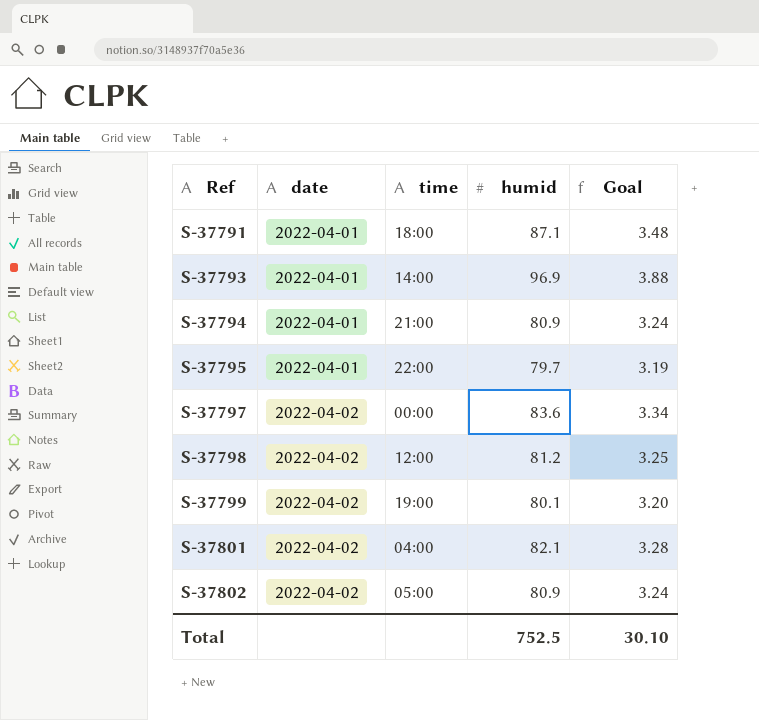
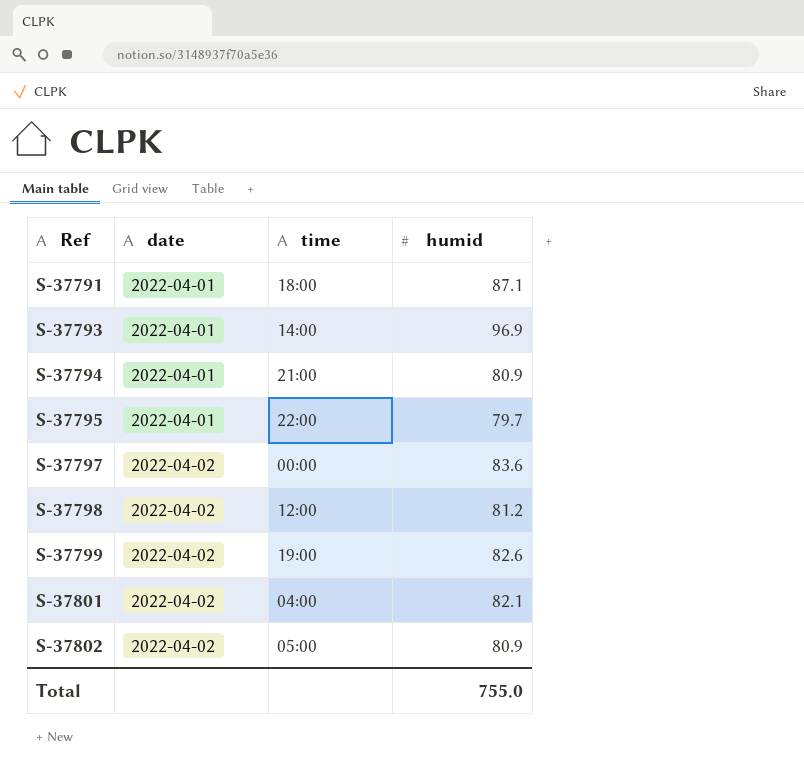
column Goal | formula: [humid] * 0.04 -> none
S-37799 | humid: 80.1 -> 82.6
Total | humid: 752.5 -> 755.0

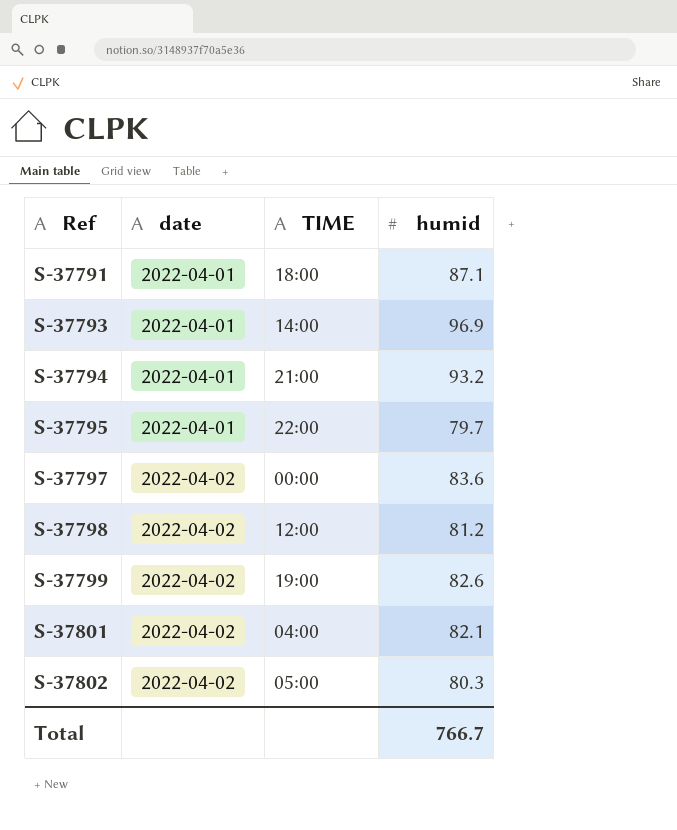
column name: time -> TIME
S-37794 | humid: 80.9 -> 93.2
S-37802 | humid: 80.9 -> 80.3
Total | humid: 755.0 -> 766.7

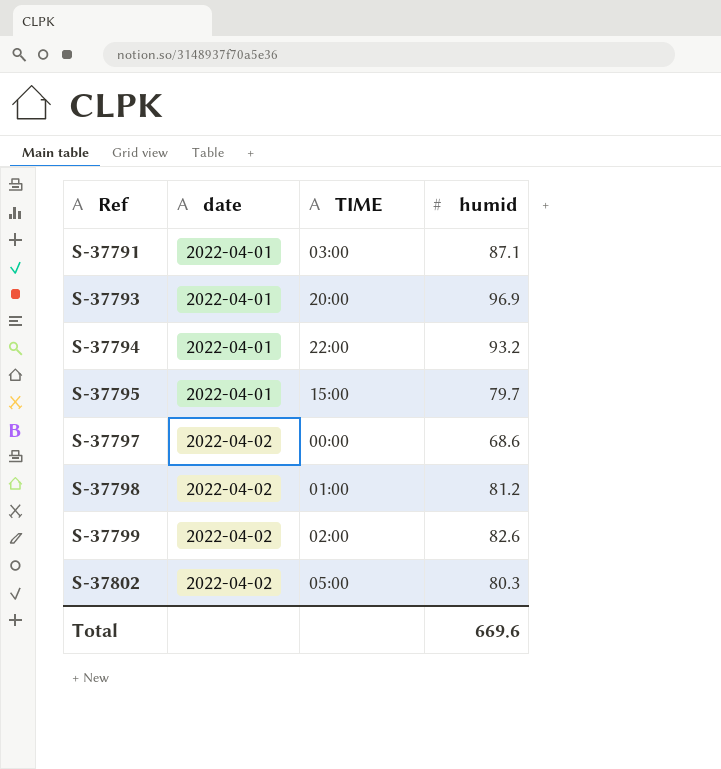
row S-37801: 2022-04-02 | 04:00 | 82.1 -> none
S-37791 | TIME: 18:00 -> 03:00
S-37793 | TIME: 14:00 -> 20:00
S-37794 | TIME: 21:00 -> 22:00
S-37795 | TIME: 22:00 -> 15:00
S-37797 | humid: 83.6 -> 68.6
S-37798 | TIME: 12:00 -> 01:00
S-37799 | TIME: 19:00 -> 02:00
Total | humid: 766.7 -> 669.6

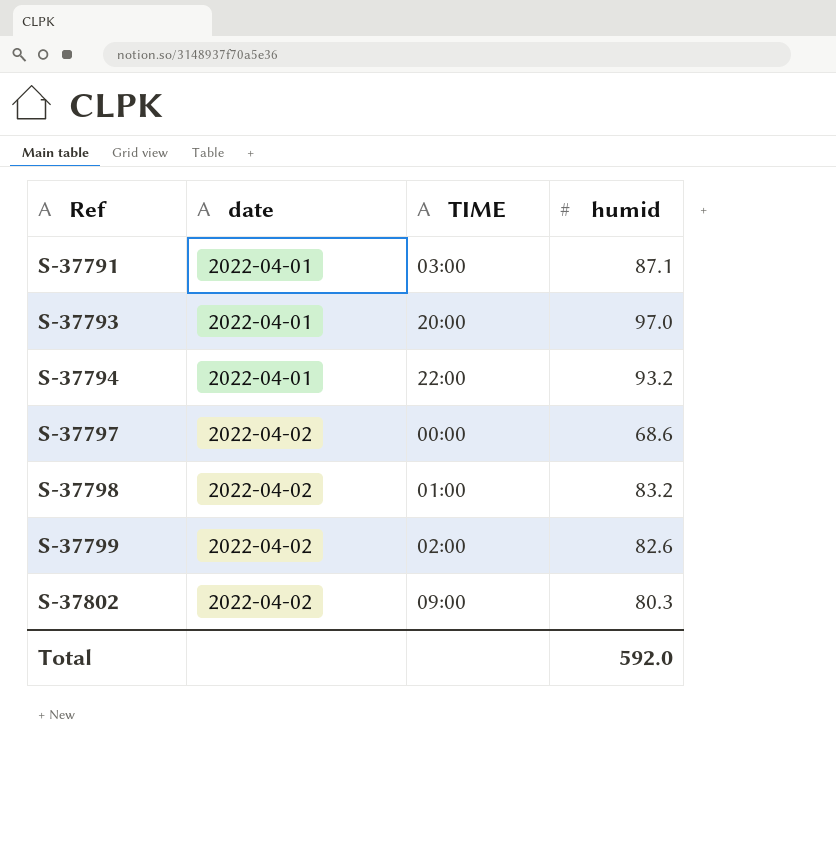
row S-37795: 2022-04-01 | 15:00 | 79.7 -> none
S-37793 | humid: 96.9 -> 97.0
S-37798 | humid: 81.2 -> 83.2
S-37802 | TIME: 05:00 -> 09:00
Total | humid: 669.6 -> 592.0

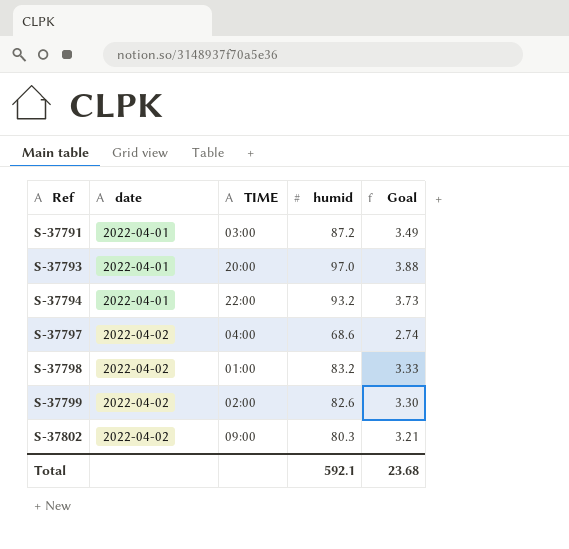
column Goal | formula: none -> [humid] * 0.04
S-37791 | humid: 87.1 -> 87.2
S-37797 | TIME: 00:00 -> 04:00
Total | humid: 592.0 -> 592.1

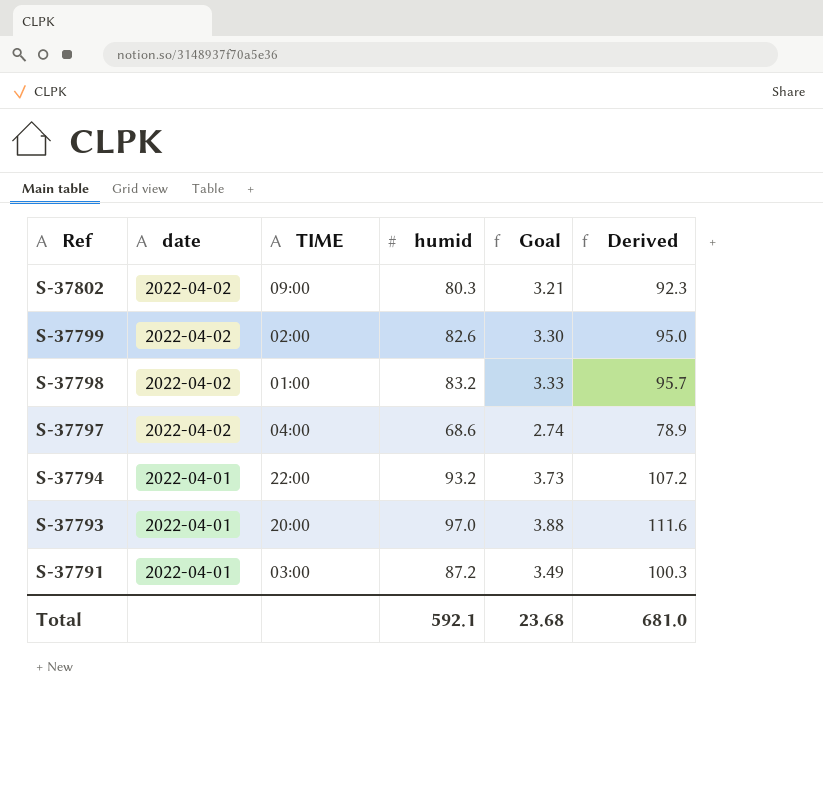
row order: Ref ascending -> Ref descending
column Derived | formula: none -> [humid] * 1.15

